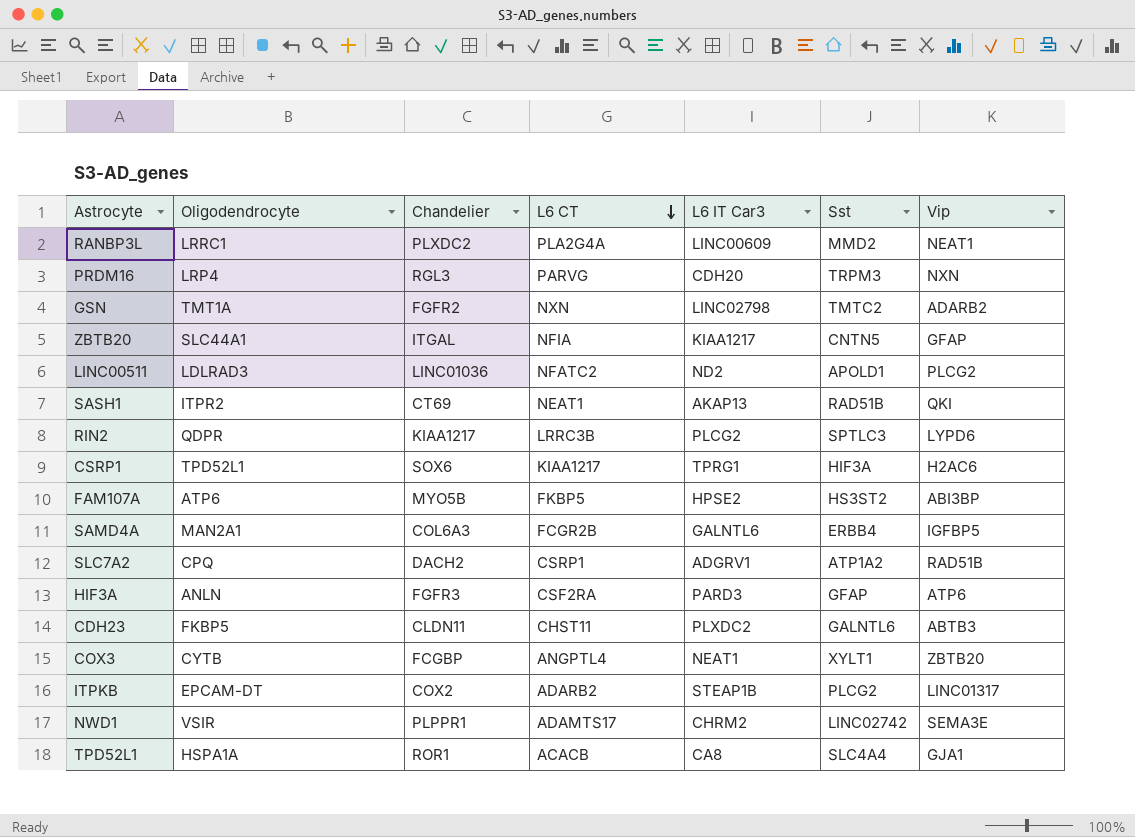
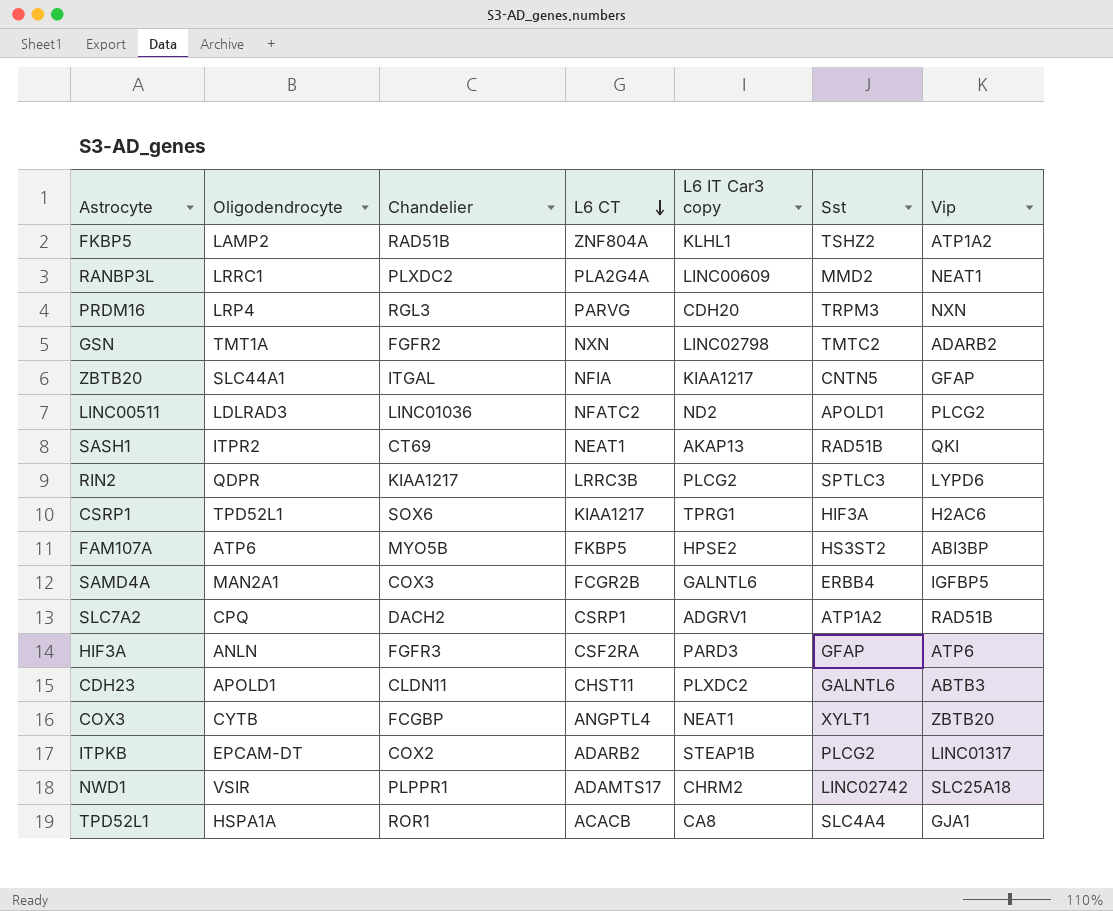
column name: L6 IT Car3 -> L6 IT Car3 copy
row FKBP5: none -> LAMP2 | RAD51B | ZNF804A | KLHL1 | TSHZ2 | ATP1A2
SAMD4A | Chandelier: COL6A3 -> COX3
CDH23 | Oligodendrocyte: FKBP5 -> APOLD1
NWD1 | Vip: SEMA3E -> SLC25A18

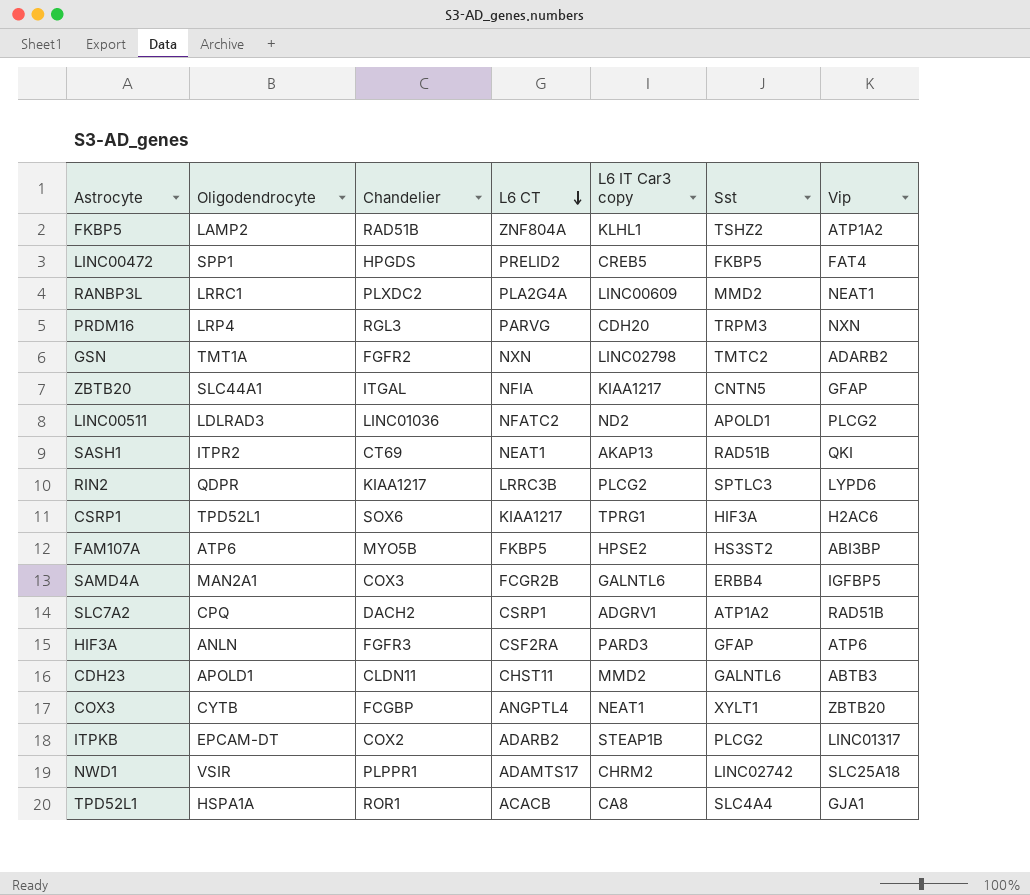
row LINC00472: none -> SPP1 | HPGDS | PRELID2 | CREB5 | FKBP5 | FAT4
CDH23 | L6 IT Car3 copy: PLXDC2 -> MMD2

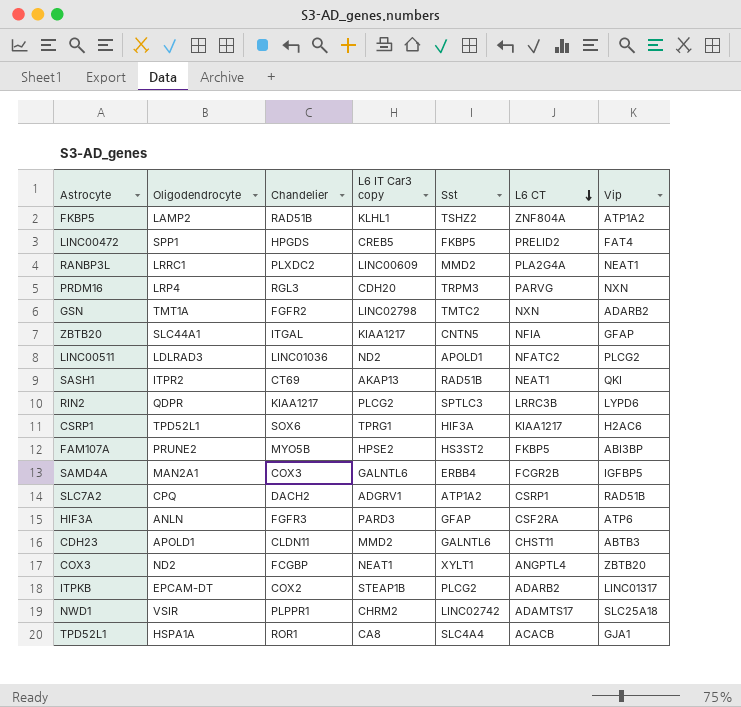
column L6 CT | position: 4 -> 6
FAM107A | Oligodendrocyte: ATP6 -> PRUNE2
COX3 | Oligodendrocyte: CYTB -> ND2

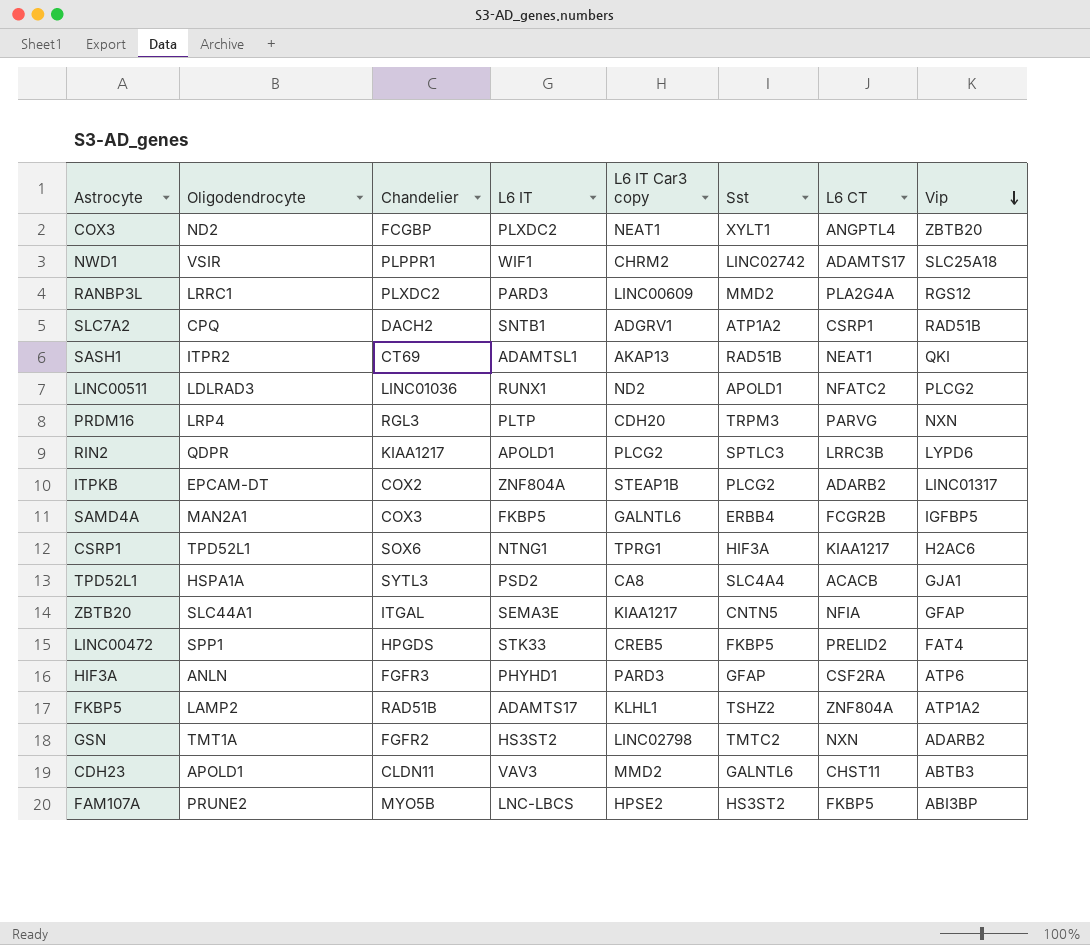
row order: L6 CT descending -> Vip descending
column L6 IT | position: none -> 4
RANBP3L | Vip: NEAT1 -> RGS12
TPD52L1 | Chandelier: ROR1 -> SYTL3

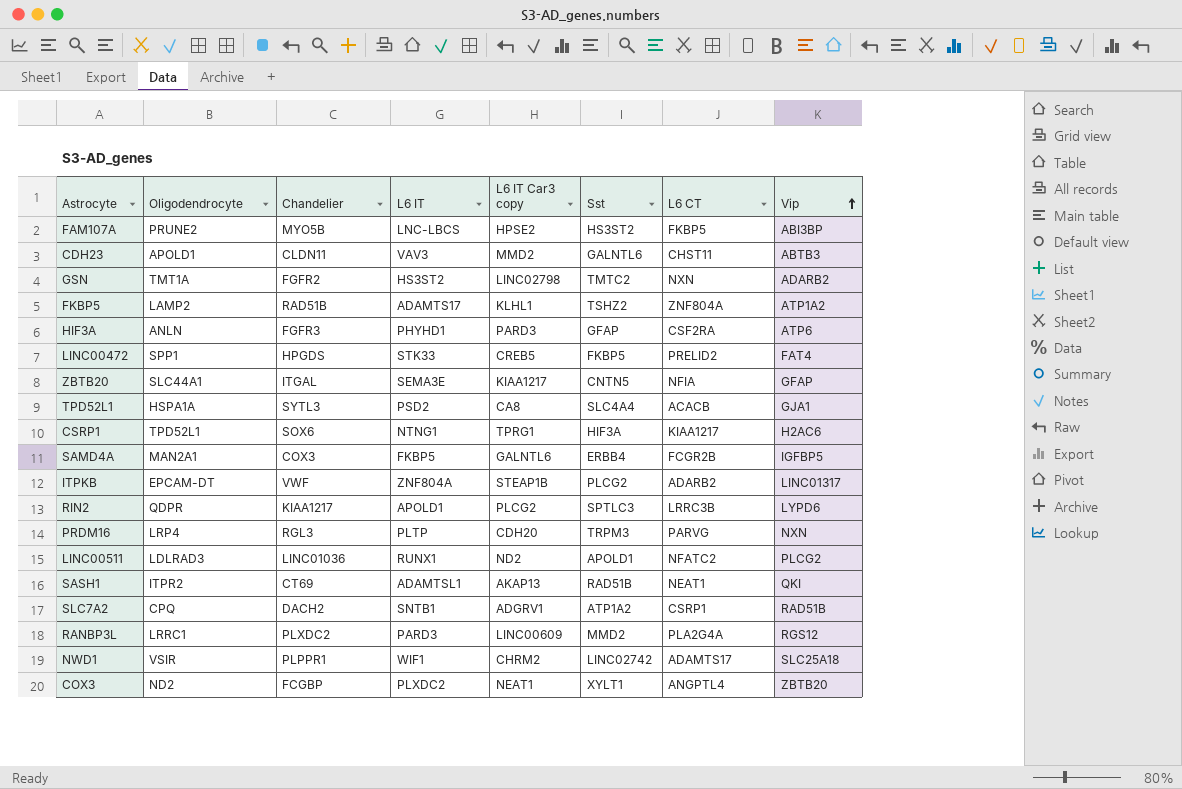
row order: Vip descending -> Vip ascending
ITPKB | Chandelier: COX2 -> VWF

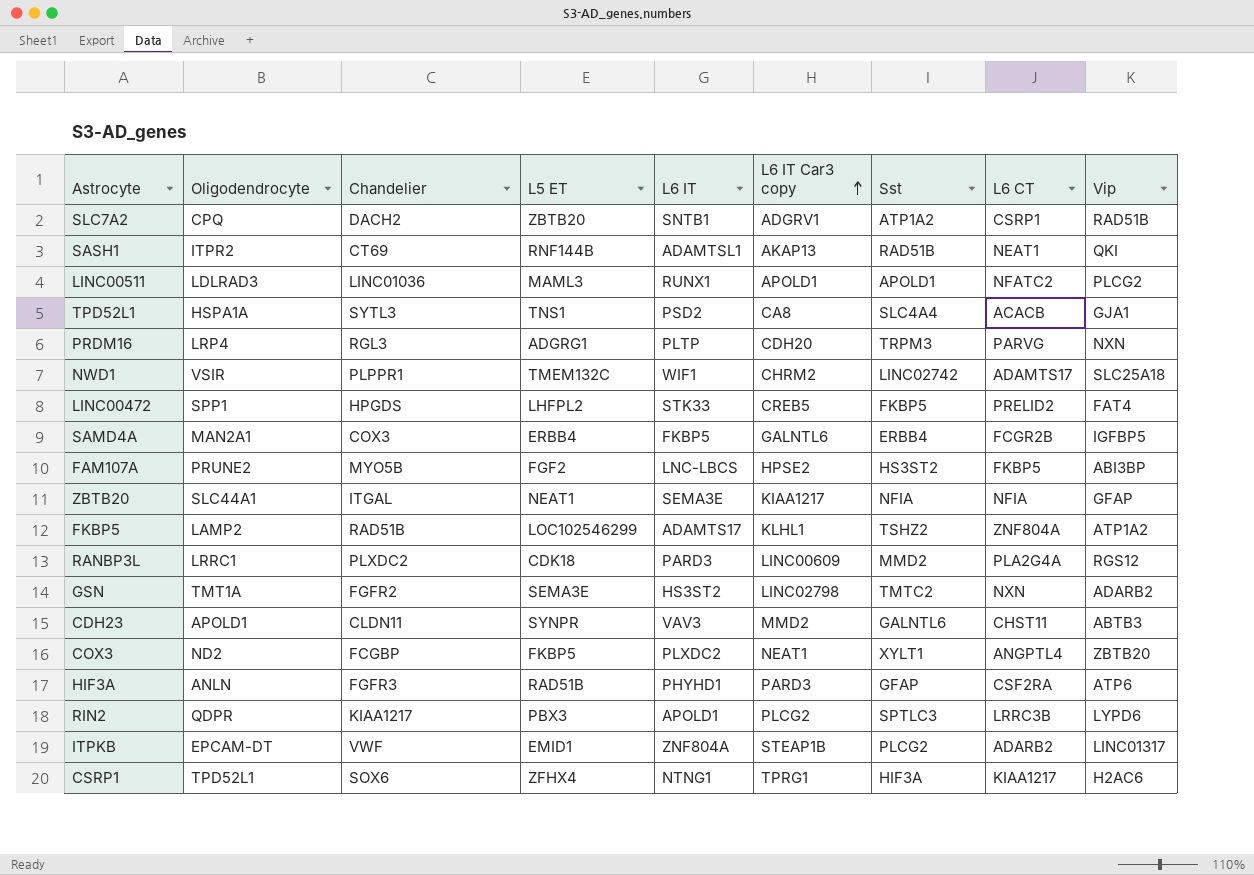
row order: Vip ascending -> L6 IT Car3 copy ascending
column L5 ET | position: none -> 4
LINC00511 | L6 IT Car3 copy: ND2 -> APOLD1
ZBTB20 | Sst: CNTN5 -> NFIA

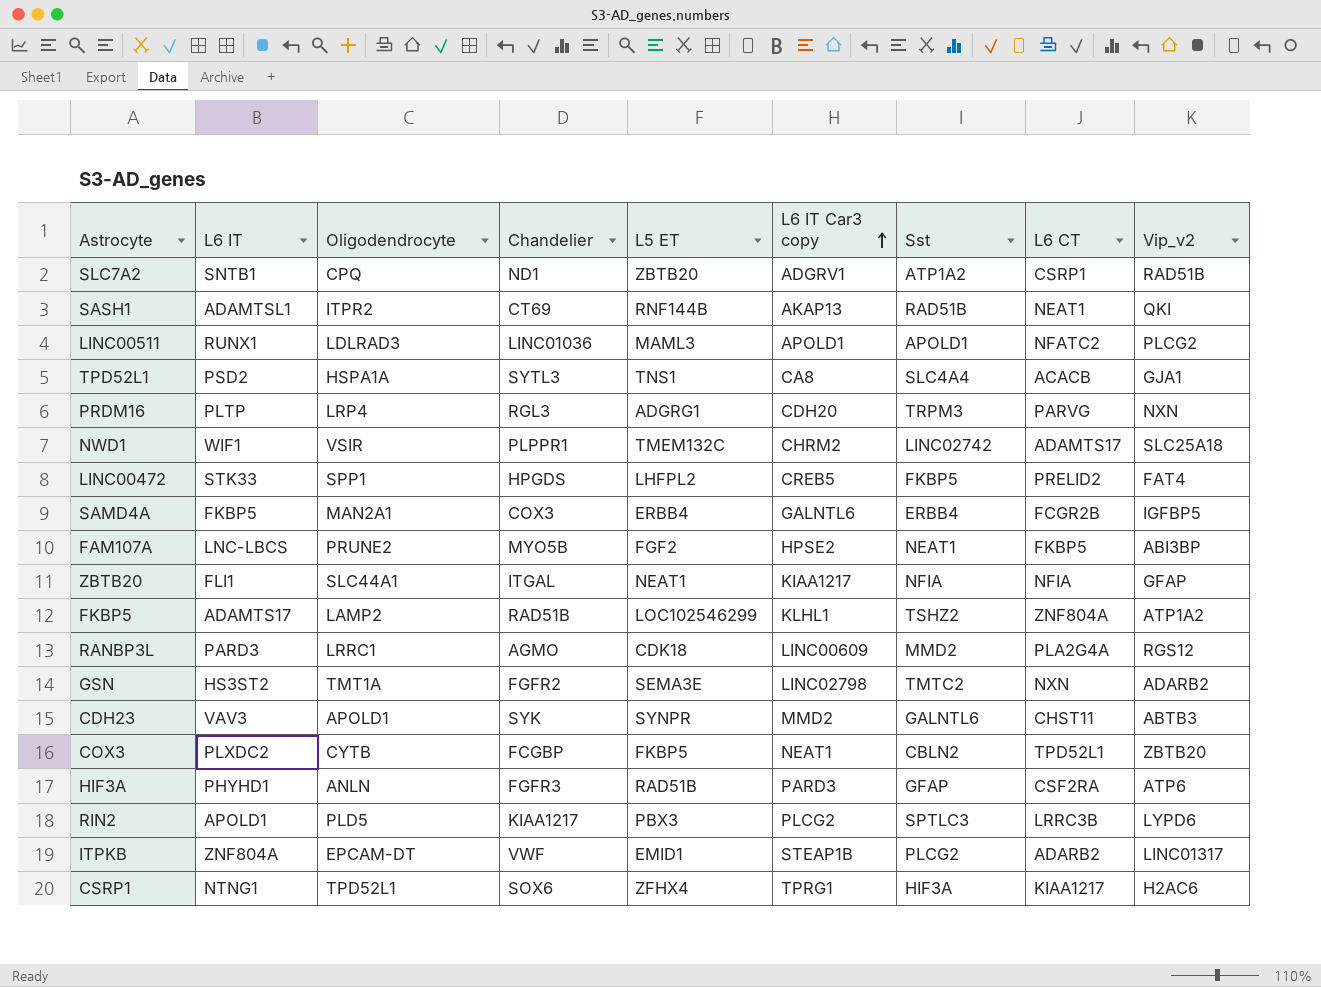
column L6 IT | position: 5 -> 2
column name: Vip -> Vip_v2
SLC7A2 | Chandelier: DACH2 -> ND1
FAM107A | Sst: HS3ST2 -> NEAT1
ZBTB20 | L6 IT: SEMA3E -> FLI1
RANBP3L | Chandelier: PLXDC2 -> AGMO
CDH23 | Chandelier: CLDN11 -> SYK
COX3 | Oligodendrocyte: ND2 -> CYTB
COX3 | Sst: XYLT1 -> CBLN2
COX3 | L6 CT: ANGPTL4 -> TPD52L1
RIN2 | Oligodendrocyte: QDPR -> PLD5

